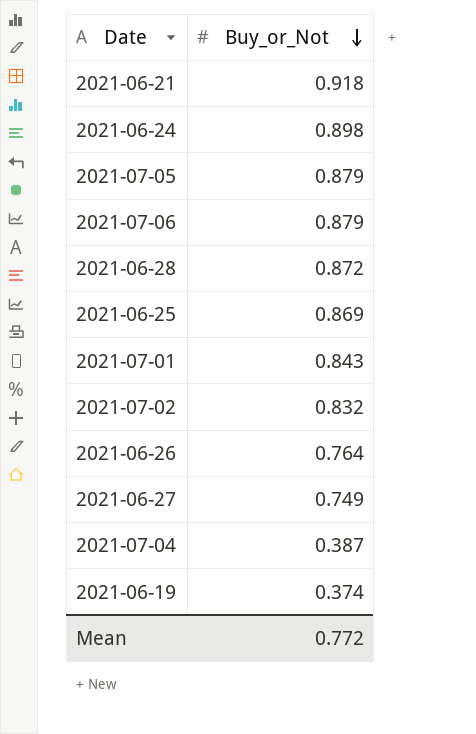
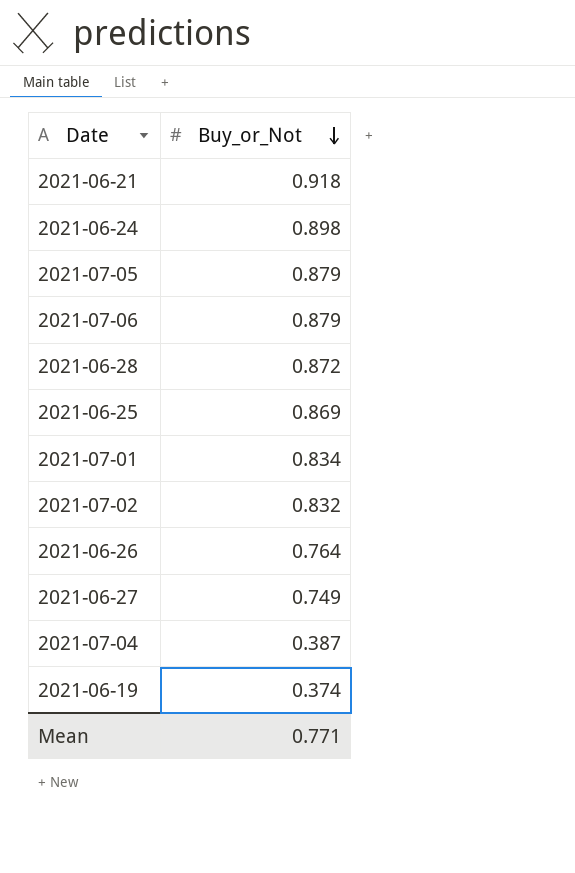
2021-07-01 | Buy_or_Not: 0.843 -> 0.834
Mean | Buy_or_Not: 0.772 -> 0.771

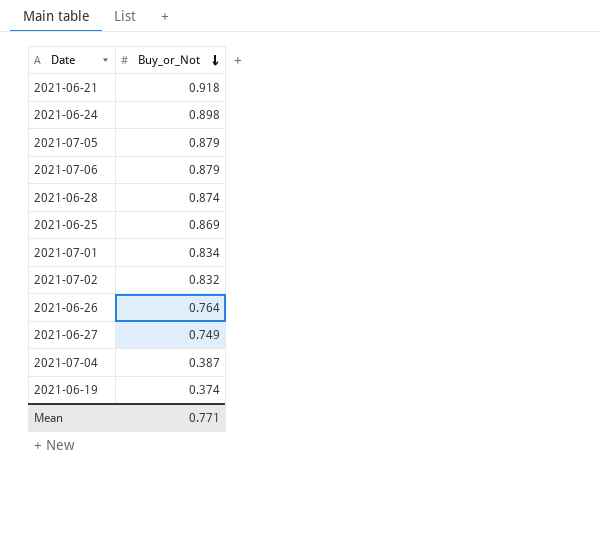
2021-06-28 | Buy_or_Not: 0.872 -> 0.874

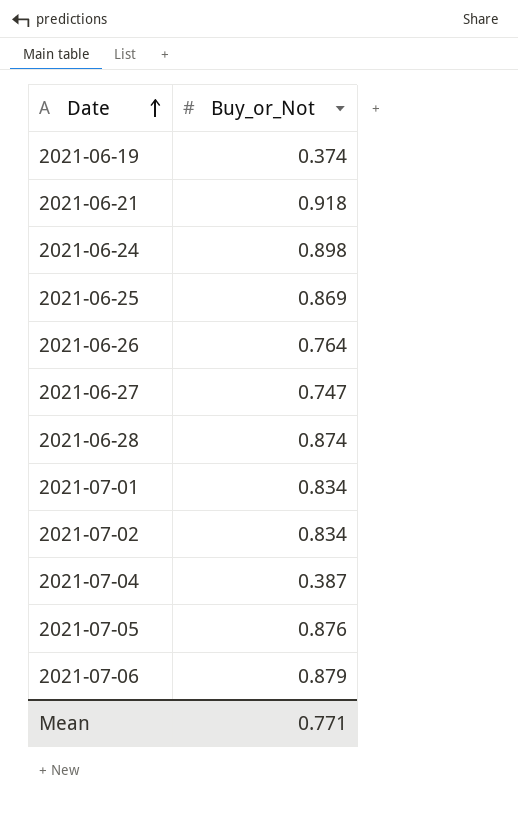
row order: Buy_or_Not descending -> Date ascending
2021-06-27 | Buy_or_Not: 0.749 -> 0.747
2021-07-02 | Buy_or_Not: 0.832 -> 0.834
2021-07-05 | Buy_or_Not: 0.879 -> 0.876

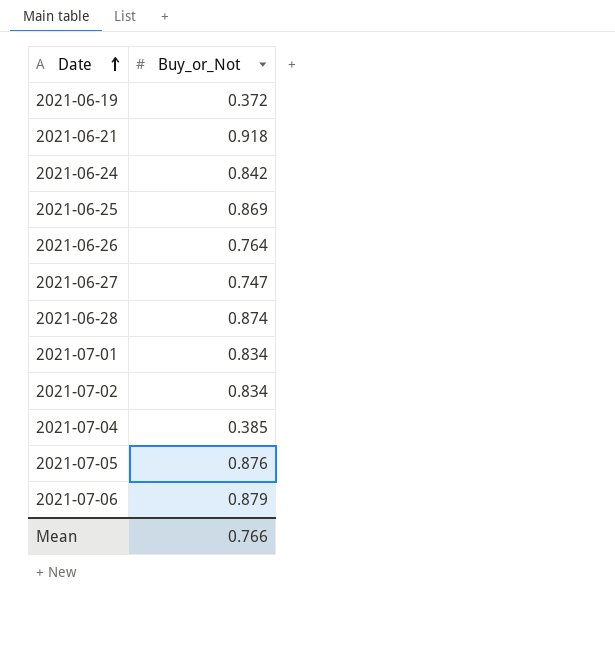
2021-06-19 | Buy_or_Not: 0.374 -> 0.372
2021-06-24 | Buy_or_Not: 0.898 -> 0.842
2021-07-04 | Buy_or_Not: 0.387 -> 0.385
Mean | Buy_or_Not: 0.771 -> 0.766

